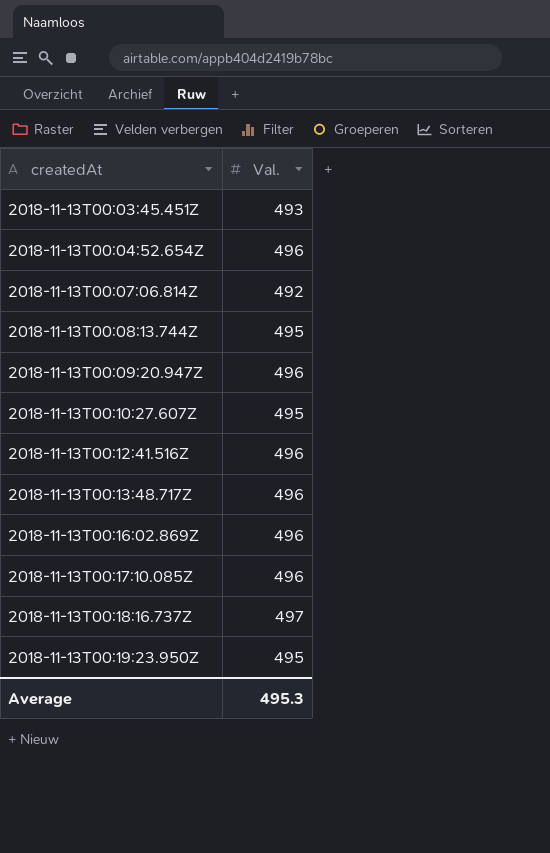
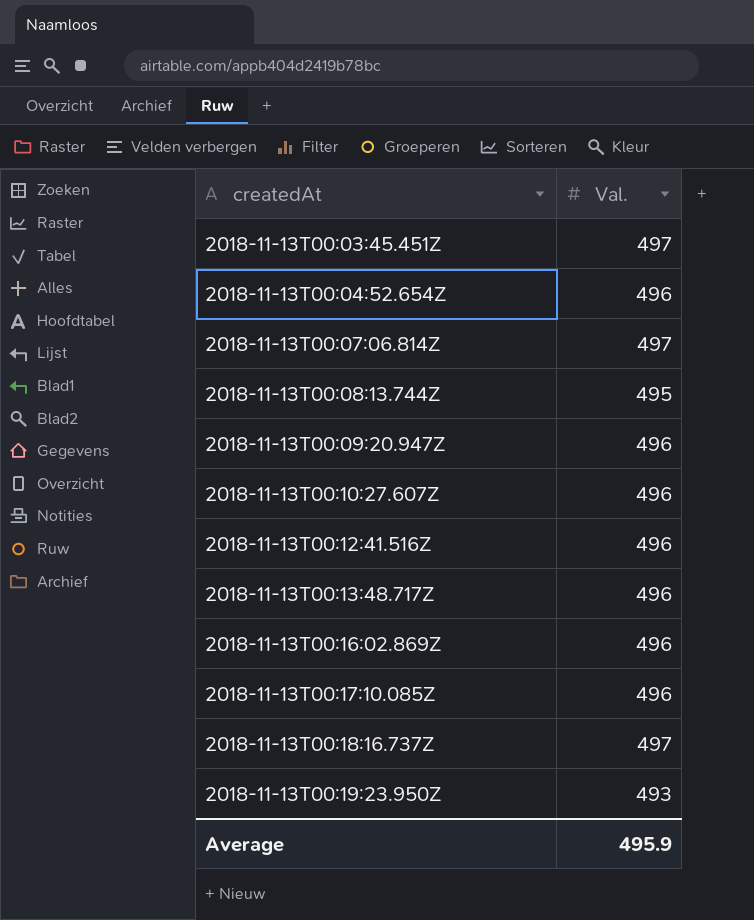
2018-11-13T00:03:45.451Z | Val.: 493 -> 497
2018-11-13T00:07:06.814Z | Val.: 492 -> 497
2018-11-13T00:10:27.607Z | Val.: 495 -> 496
2018-11-13T00:19:23.950Z | Val.: 495 -> 493
Average | Val.: 495.3 -> 495.9

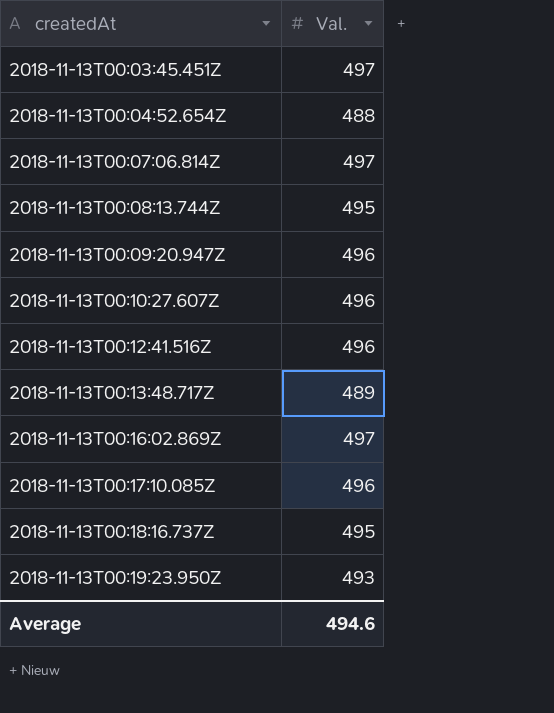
2018-11-13T00:04:52.654Z | Val.: 496 -> 488
2018-11-13T00:13:48.717Z | Val.: 496 -> 489
2018-11-13T00:16:02.869Z | Val.: 496 -> 497
2018-11-13T00:18:16.737Z | Val.: 497 -> 495
Average | Val.: 495.9 -> 494.6

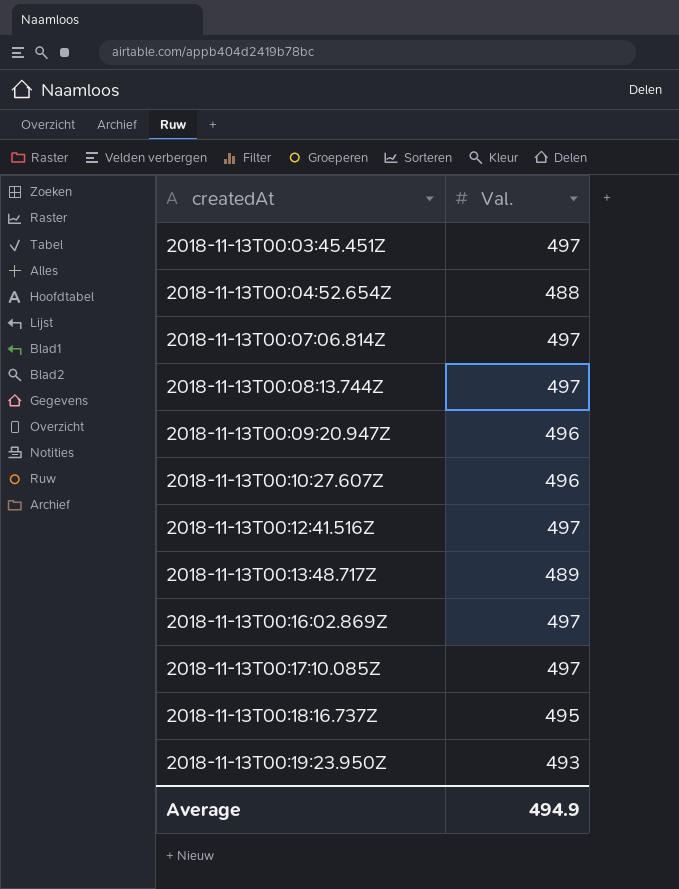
2018-11-13T00:08:13.744Z | Val.: 495 -> 497
2018-11-13T00:12:41.516Z | Val.: 496 -> 497
2018-11-13T00:17:10.085Z | Val.: 496 -> 497
Average | Val.: 494.6 -> 494.9

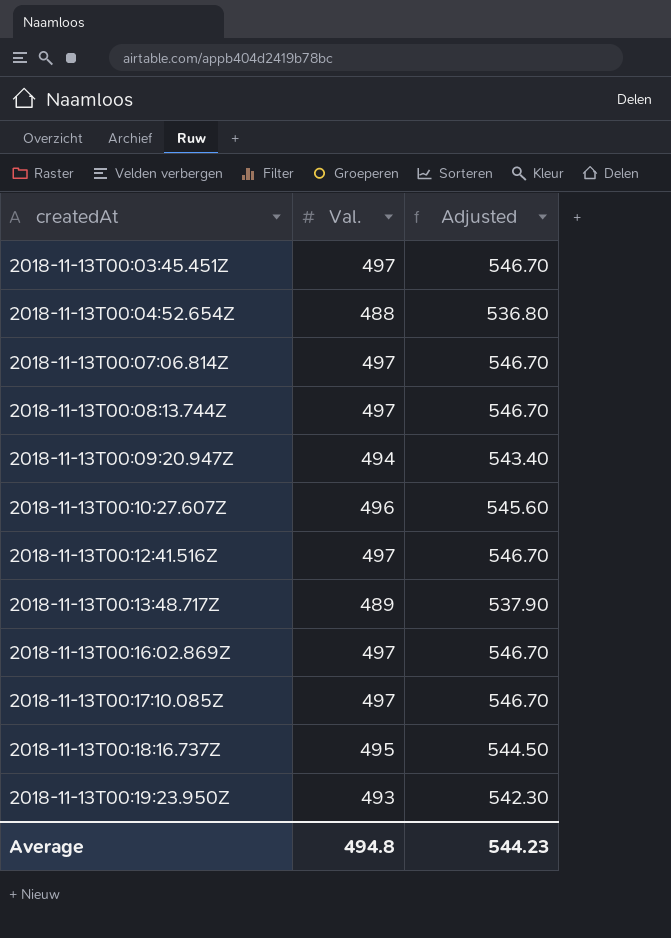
column Adjusted | formula: none -> [Val.] * 1.1
2018-11-13T00:09:20.947Z | Val.: 496 -> 494
Average | Val.: 494.9 -> 494.8

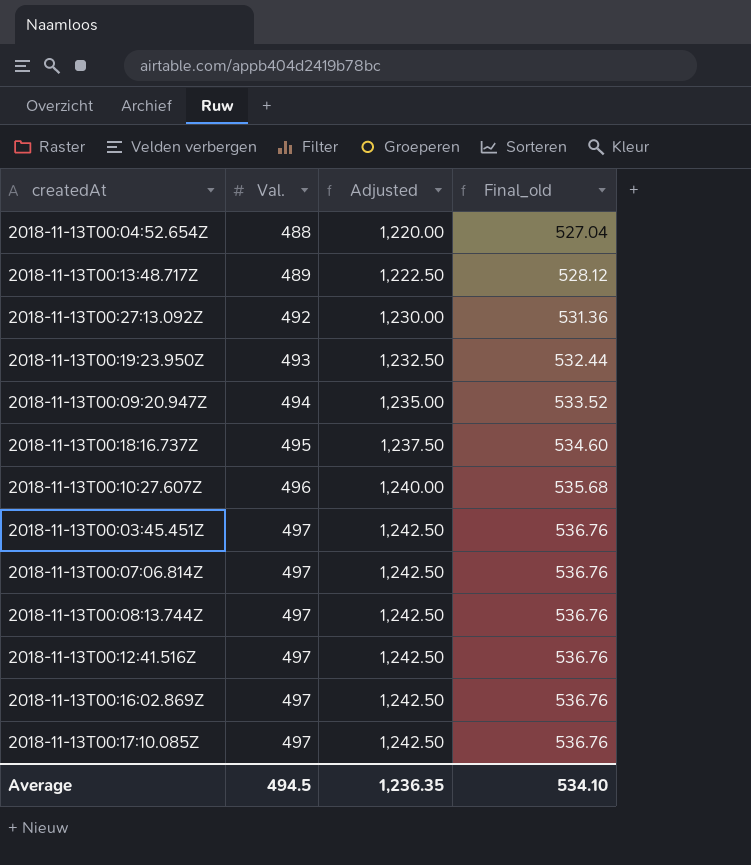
row order: createdAt ascending -> Val. ascending
column Adjusted | formula: [Val.] * 1.1 -> [Val.] * 2.5
column Final_old | formula: none -> [Val.] * 1.08
row 2018-11-13T00:27:13.092Z: none -> 492 | 1,230.00 | 531.36
Average | Val.: 494.8 -> 494.5
Average | Adjusted: 544.23 -> 1,236.35

